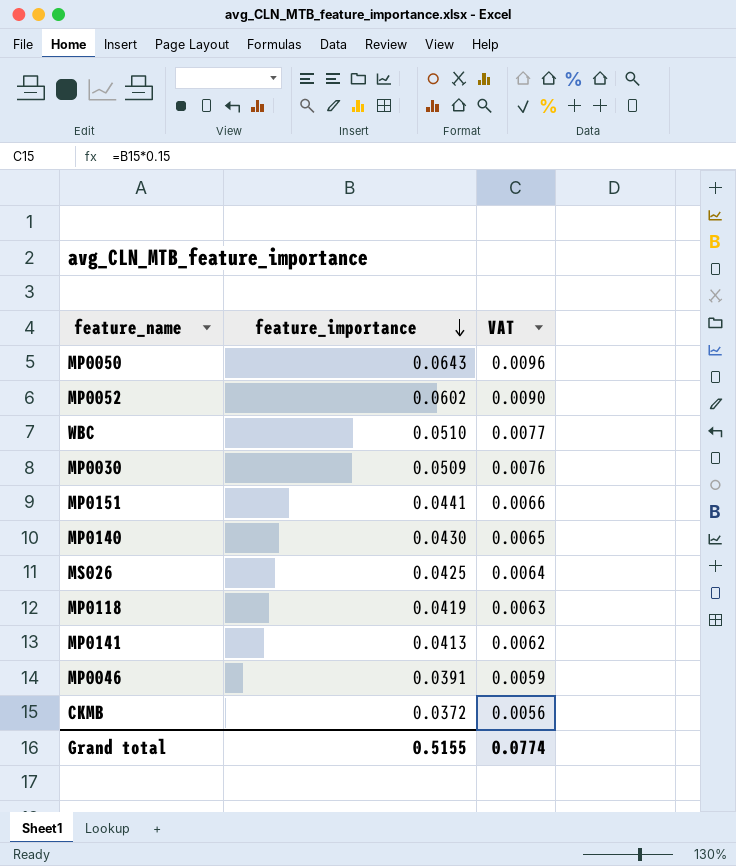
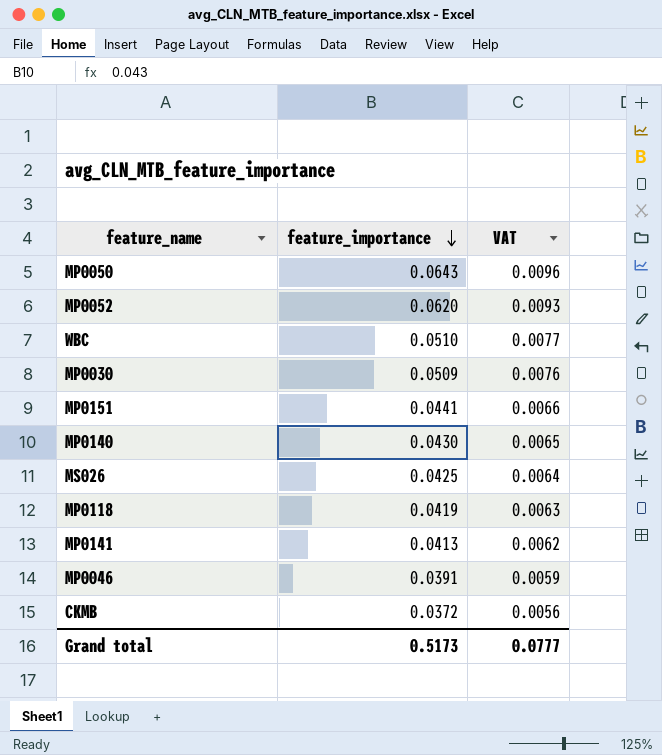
MP0052 | feature_importance: 0.0602 -> 0.0620
MP0052 | VAT: 0.0090 -> 0.0093
Grand total | feature_importance: 0.5155 -> 0.5173
Grand total | VAT: 0.0774 -> 0.0777

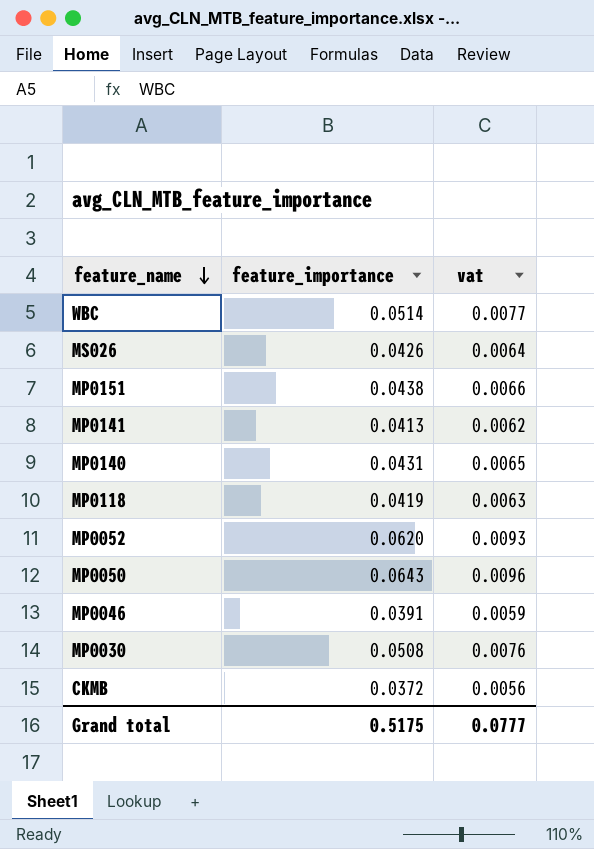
row order: feature_importance descending -> feature_name descending
column name: VAT -> vat
WBC | feature_importance: 0.0510 -> 0.0514
MS026 | feature_importance: 0.0425 -> 0.0426
MP0151 | feature_importance: 0.0441 -> 0.0438
MP0140 | feature_importance: 0.0430 -> 0.0431
MP0030 | feature_importance: 0.0509 -> 0.0508
Grand total | feature_importance: 0.5173 -> 0.5175

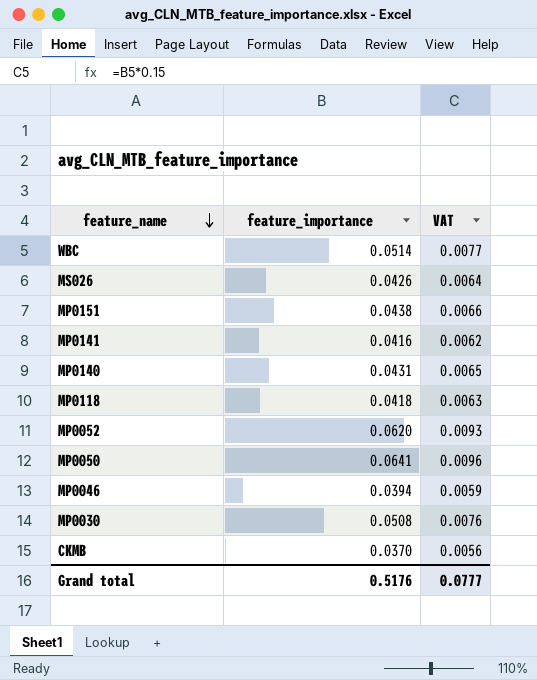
column name: vat -> VAT
MP0141 | feature_importance: 0.0413 -> 0.0416
MP0118 | feature_importance: 0.0419 -> 0.0418
MP0050 | feature_importance: 0.0643 -> 0.0641
MP0046 | feature_importance: 0.0391 -> 0.0394
CKMB | feature_importance: 0.0372 -> 0.0370
Grand total | feature_importance: 0.5175 -> 0.5176

